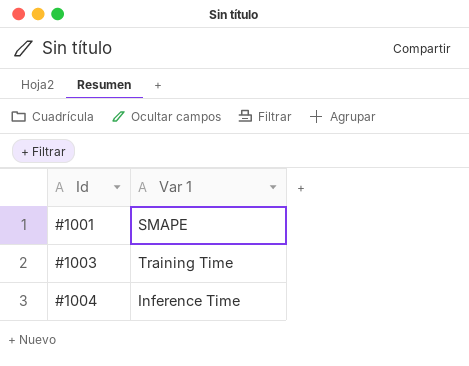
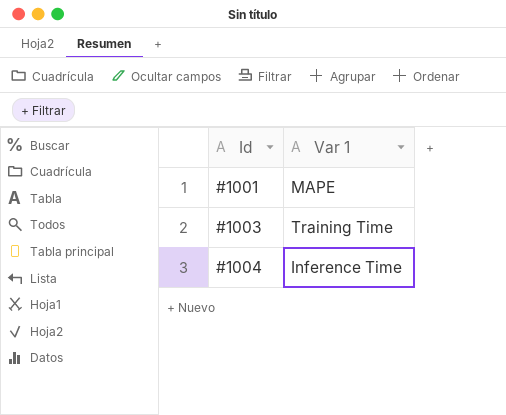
#1001 | Var 1: SMAPE -> MAPE

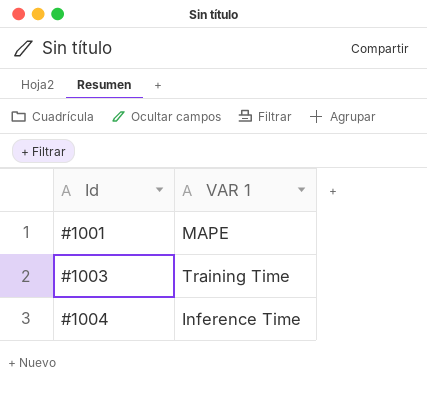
column name: Var 1 -> VAR 1

